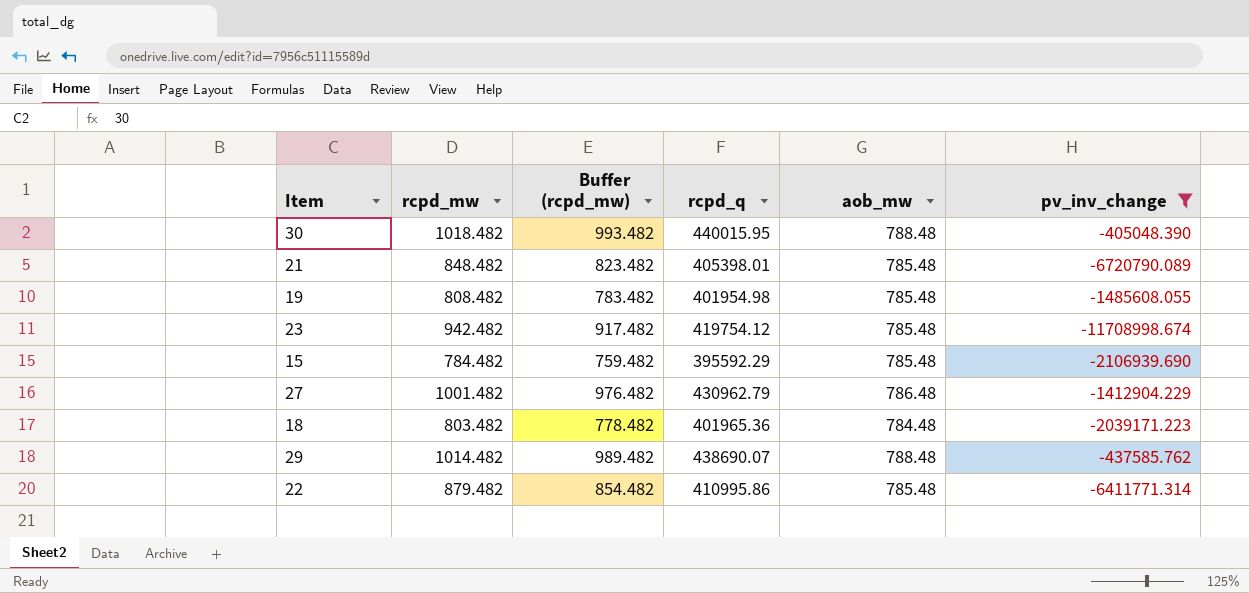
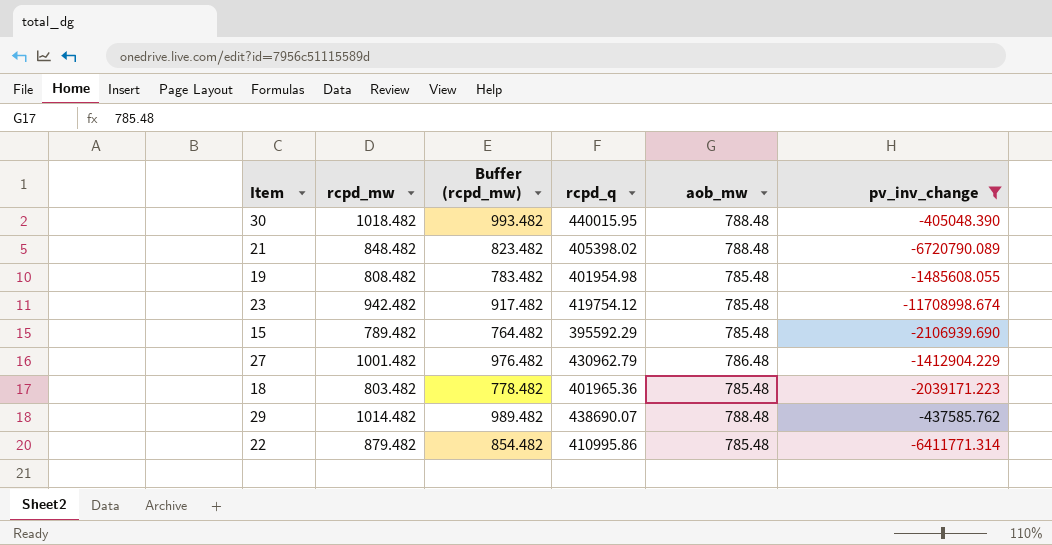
21 | rcpd_q: 405398.01 -> 405398.02
21 | aob_mw: 785.48 -> 788.48
15 | rcpd_mw: 784.482 -> 789.482
15 | Buffer (rcpd_mw): 759.482 -> 764.482
18 | aob_mw: 784.48 -> 785.48

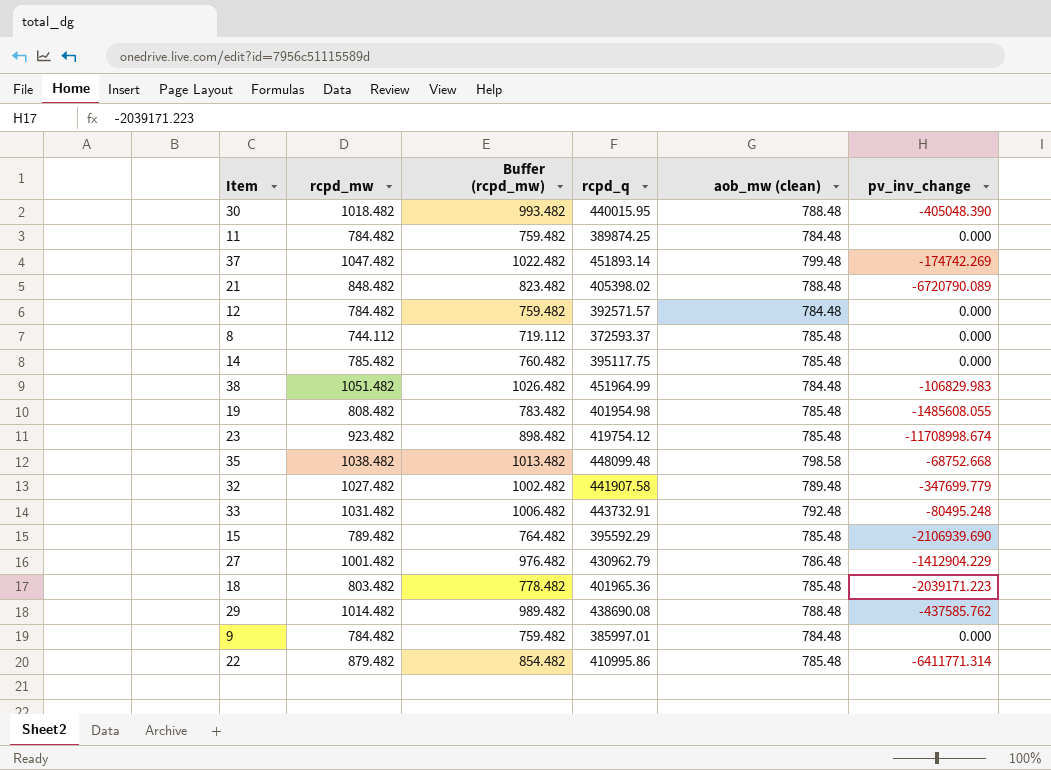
filter: pv_inv_change <= -405048.390 -> none
column name: aob_mw -> aob_mw (clean)
23 | rcpd_mw: 942.482 -> 923.482
23 | Buffer (rcpd_mw): 917.482 -> 898.482
29 | rcpd_q: 438690.07 -> 438690.08

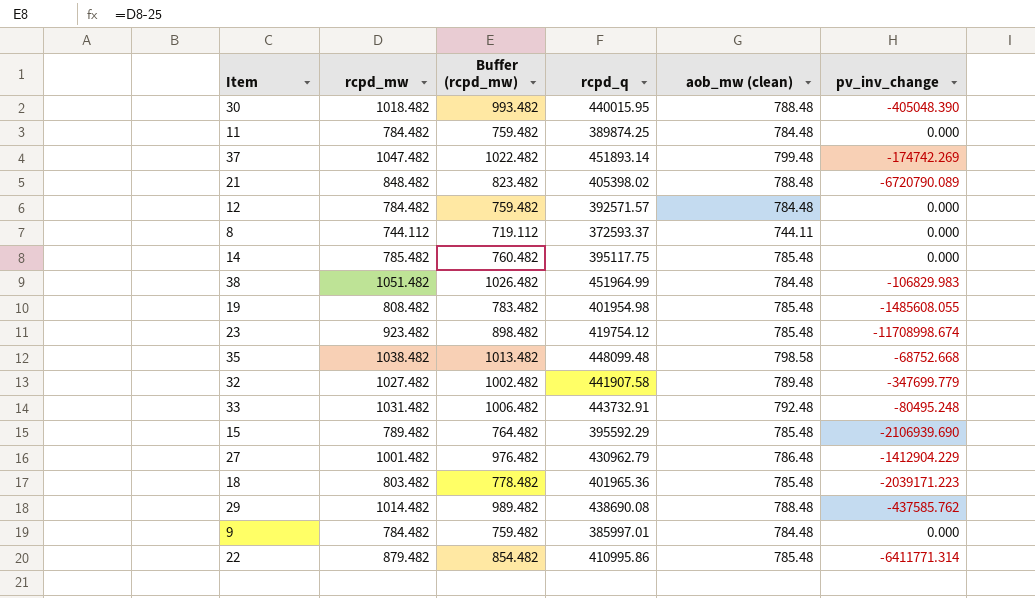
8 | aob_mw (clean): 785.48 -> 744.11

